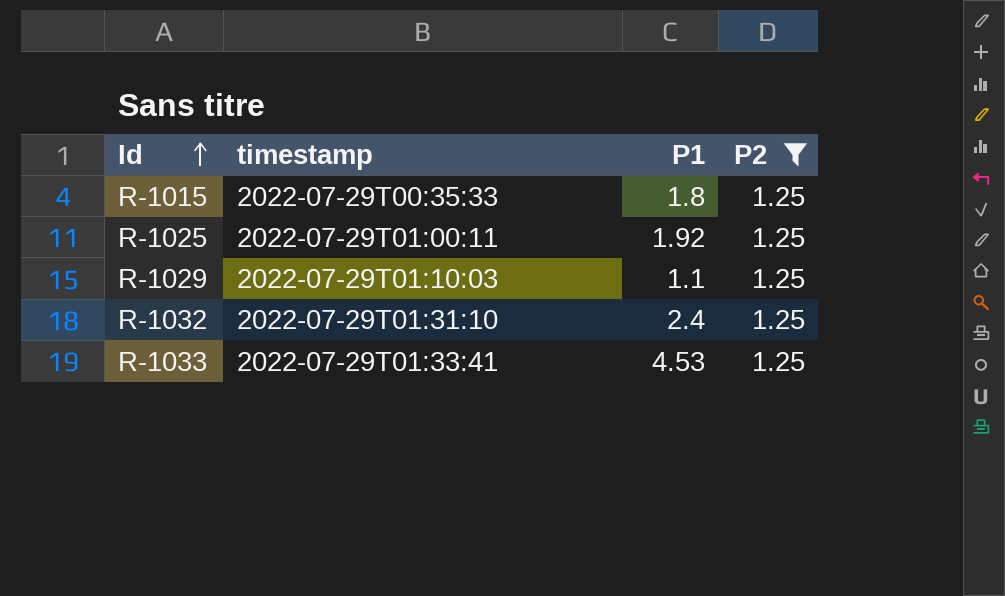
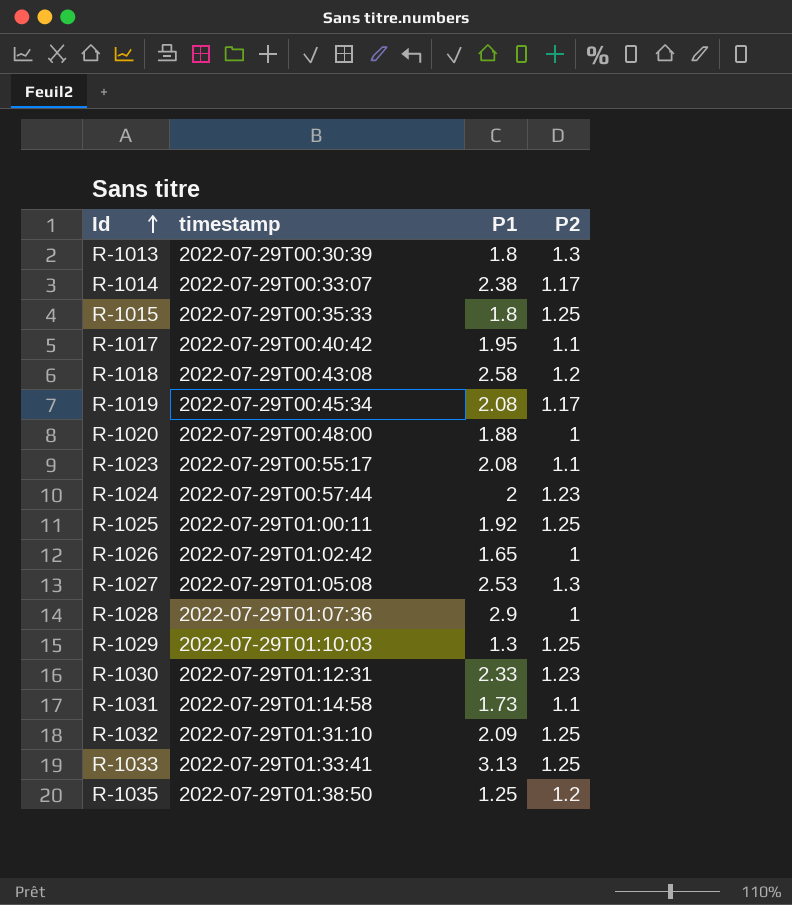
filter: P2 = 1.25 -> none
R-1029 | P1: 1.1 -> 1.3
R-1032 | P1: 2.4 -> 2.09
R-1033 | P1: 4.53 -> 3.13

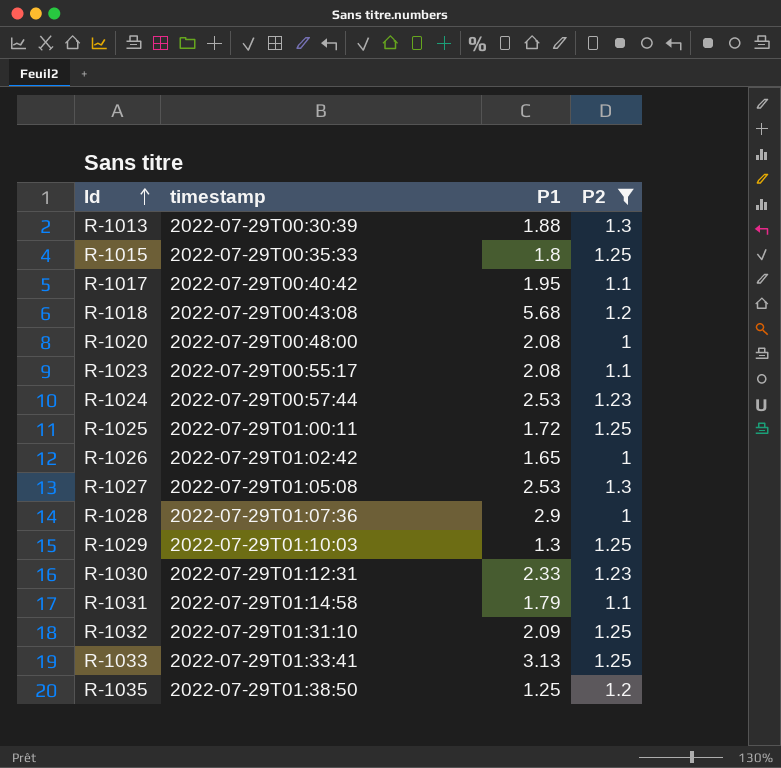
filter: none -> P2 != 1.17
R-1013 | P1: 1.8 -> 1.88
R-1018 | P1: 2.58 -> 5.68
R-1020 | P1: 1.88 -> 2.08
R-1024 | P1: 2 -> 2.53
R-1025 | P1: 1.92 -> 1.72
R-1031 | P1: 1.73 -> 1.79

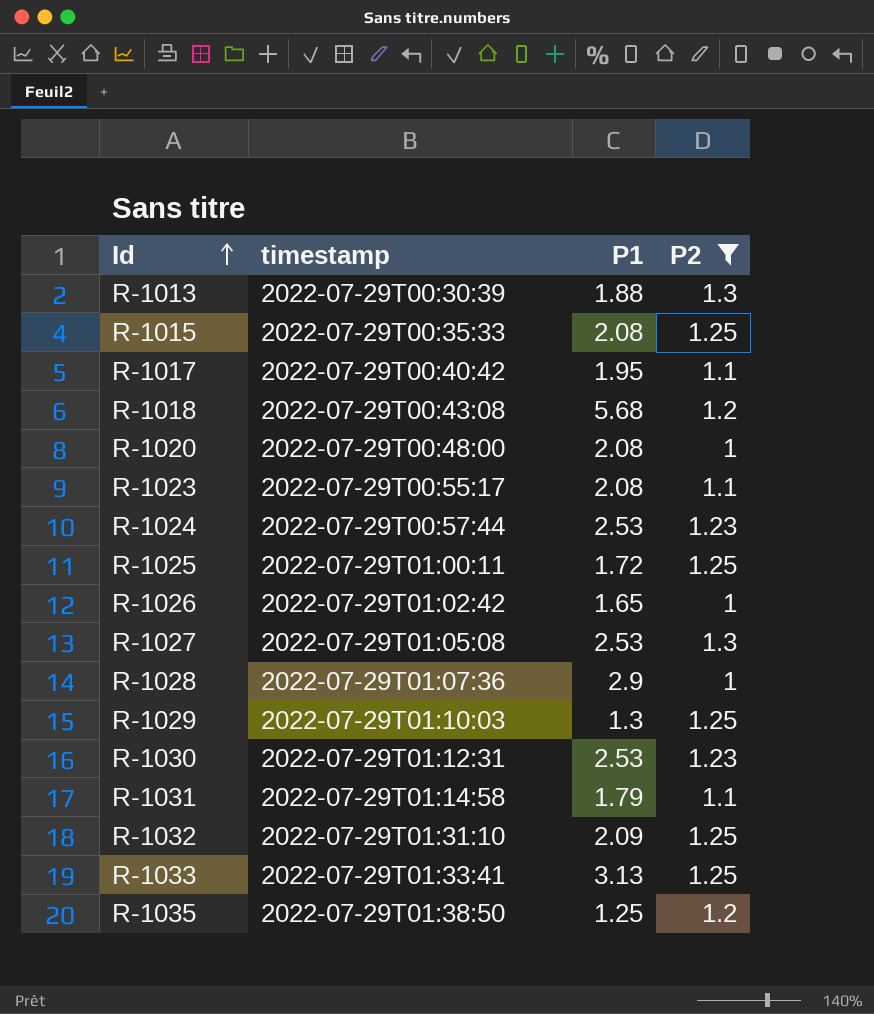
R-1015 | P1: 1.8 -> 2.08
R-1030 | P1: 2.33 -> 2.53

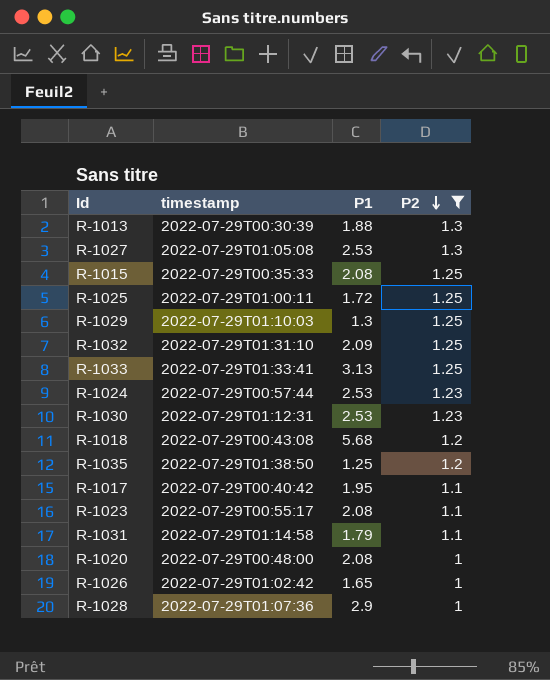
row order: Id ascending -> P2 descending

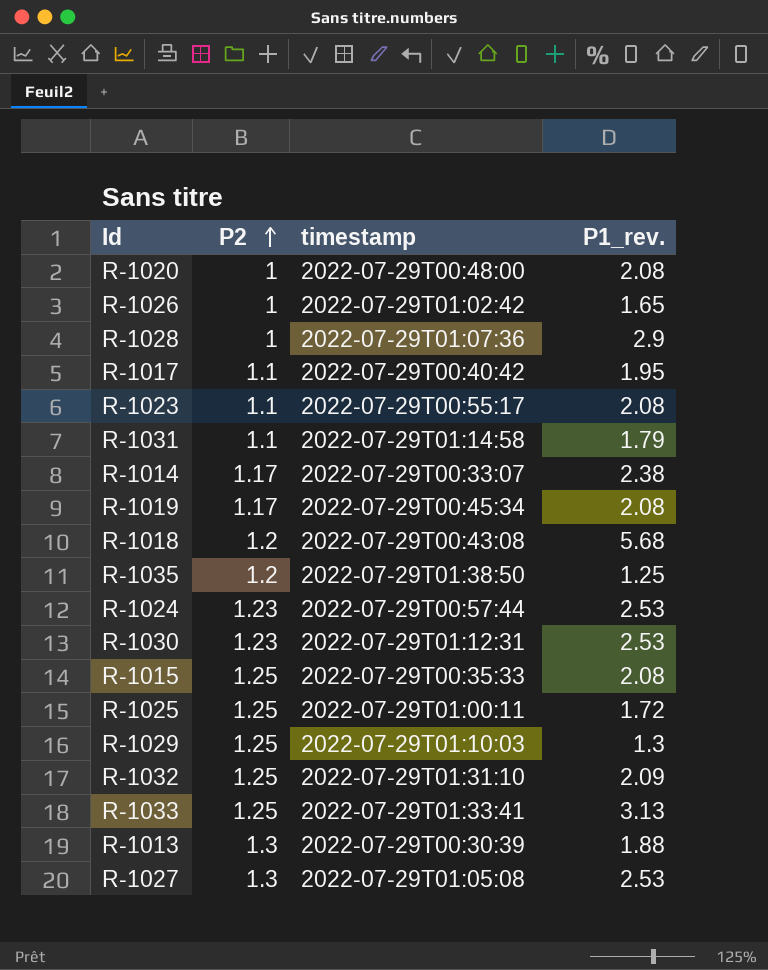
filter: P2 != 1.17 -> none
row order: P2 descending -> P2 ascending
column P2 | position: 4 -> 2
column name: P1 -> P1_rev.

